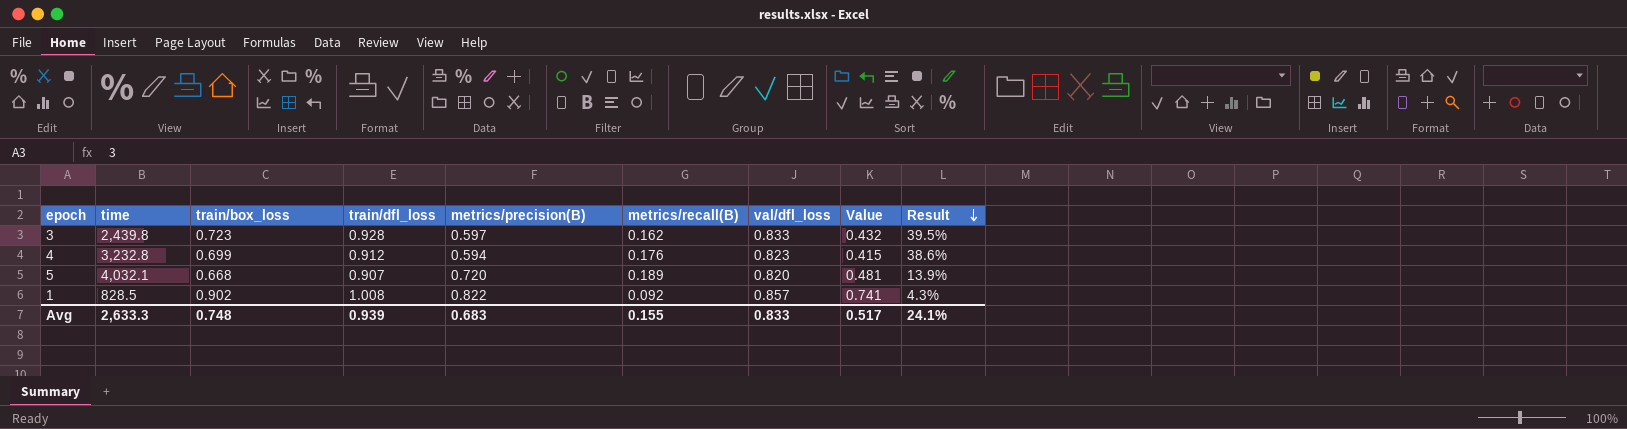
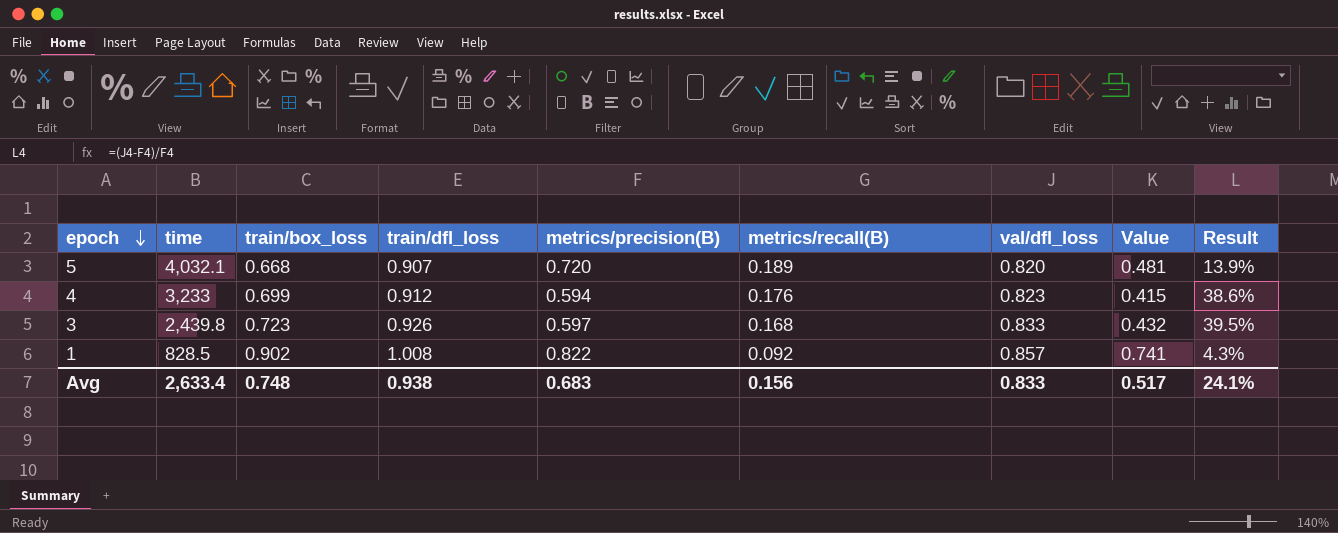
row order: Result descending -> epoch descending
4 | time: 3,232.8 -> 3,233
3 | train/dfl_loss: 0.928 -> 0.926
3 | metrics/recall(B): 0.162 -> 0.168
Avg | time: 2,633.3 -> 2,633.4
Avg | train/dfl_loss: 0.939 -> 0.938
Avg | metrics/recall(B): 0.155 -> 0.156

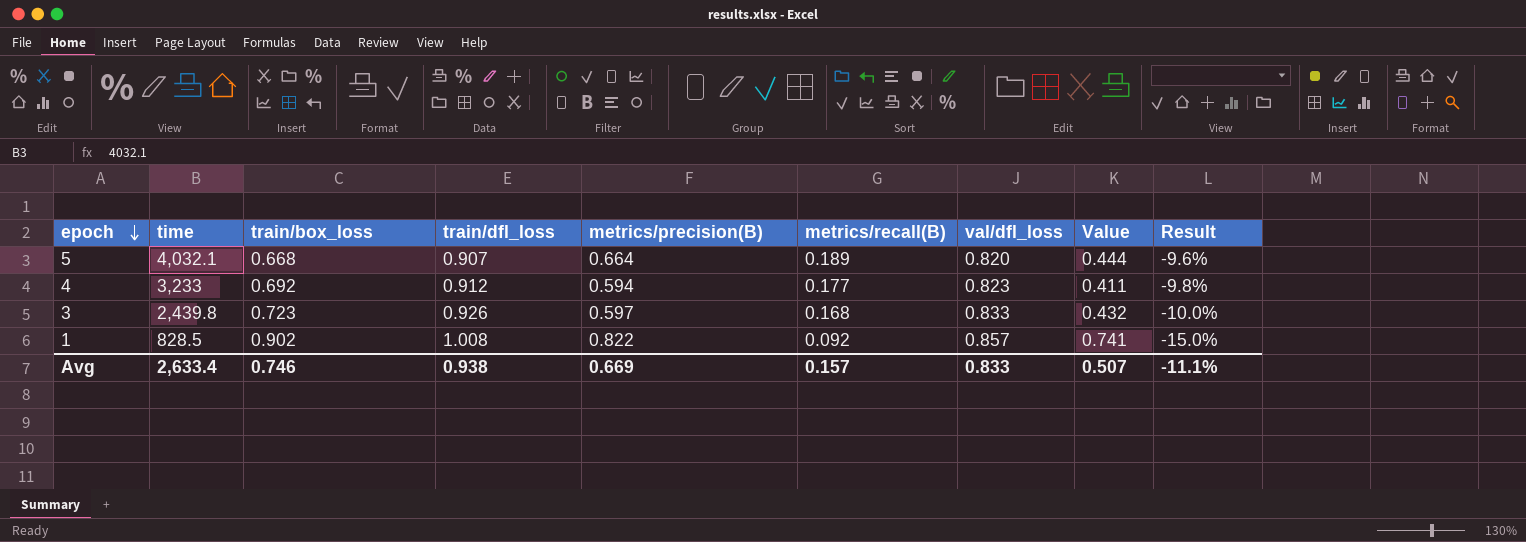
column Result | formula: ([val/dfl_loss] - [metrics/precision(B)]) / [metrics/precision(B)] -> ([val/dfl_loss] - [train/dfl_loss]) / [train/dfl_loss]
5 | metrics/precision(B): 0.720 -> 0.664
5 | Value: 0.481 -> 0.444
4 | train/box_loss: 0.699 -> 0.692
4 | metrics/recall(B): 0.176 -> 0.177
4 | Value: 0.415 -> 0.411
Avg | train/box_loss: 0.748 -> 0.746
Avg | metrics/precision(B): 0.683 -> 0.669
Avg | metrics/recall(B): 0.156 -> 0.157
Avg | Value: 0.517 -> 0.507
Avg | Result: 24.1% -> -11.1%

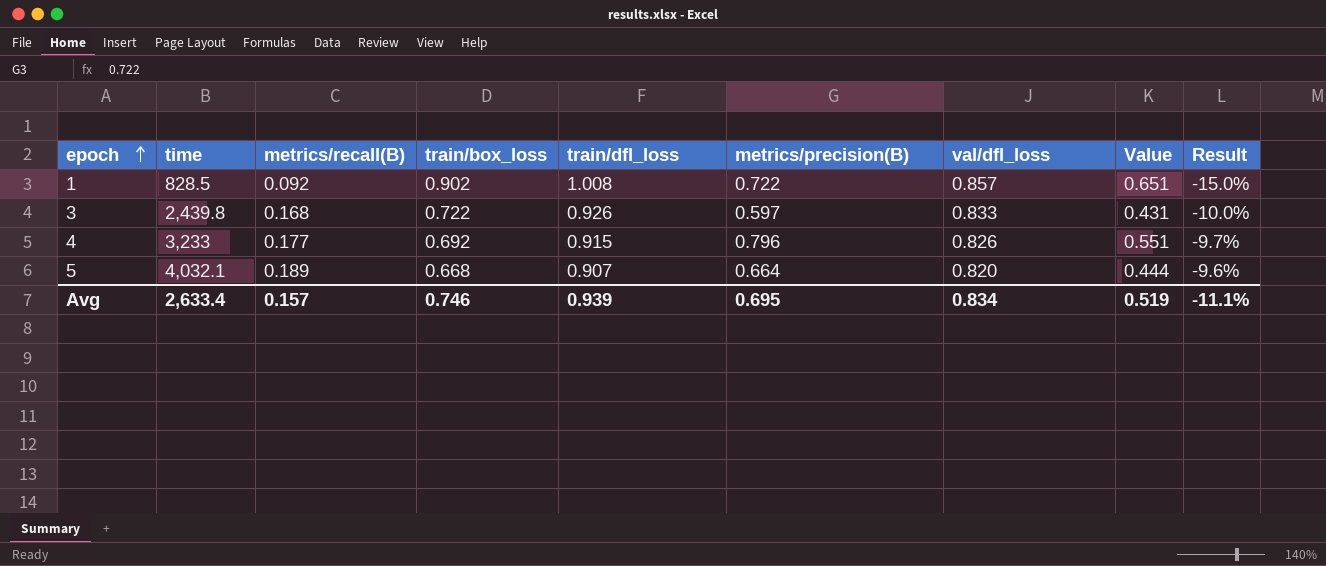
row order: epoch descending -> epoch ascending
column metrics/recall(B) | position: 6 -> 3
1 | metrics/precision(B): 0.822 -> 0.722
1 | Value: 0.741 -> 0.651
3 | train/box_loss: 0.723 -> 0.722
3 | Value: 0.432 -> 0.431
4 | train/dfl_loss: 0.912 -> 0.915
4 | metrics/precision(B): 0.594 -> 0.796
4 | val/dfl_loss: 0.823 -> 0.826
4 | Value: 0.411 -> 0.551
4 | Result: -9.8% -> -9.7%
Avg | train/dfl_loss: 0.938 -> 0.939
Avg | metrics/precision(B): 0.669 -> 0.695
Avg | val/dfl_loss: 0.833 -> 0.834
Avg | Value: 0.507 -> 0.519

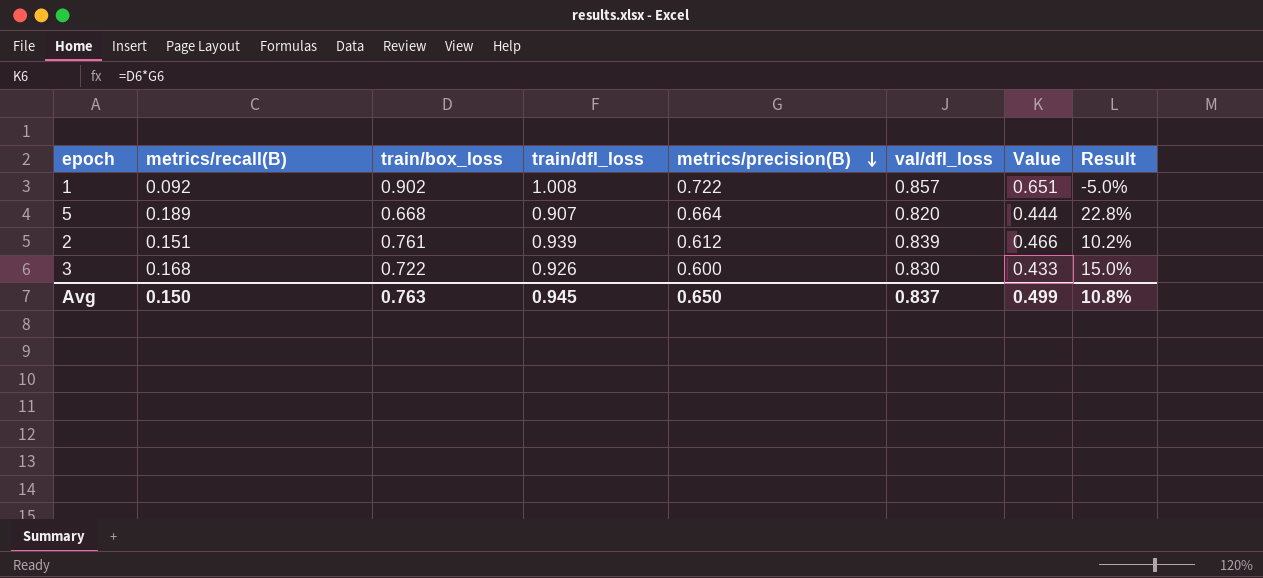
row order: epoch ascending -> metrics/precision(B) descending
column time | position: 2 -> none
column Result | formula: ([val/dfl_loss] - [train/dfl_loss]) / [train/dfl_loss] -> ([val/dfl_loss] - [train/box_loss]) / [train/box_loss]
row 4: 3,233 | 0.177 | 0.692 | 0.915 | 0.796 | 0.826 | 0.551 | -9.7% -> none
row 2: none -> 0.151 | 0.761 | 0.939 | 0.612 | 0.839 | 0.466 | 10.2%
3 | metrics/precision(B): 0.597 -> 0.600
3 | val/dfl_loss: 0.833 -> 0.830
3 | Value: 0.431 -> 0.433
Avg | metrics/recall(B): 0.157 -> 0.150
Avg | train/box_loss: 0.746 -> 0.763
Avg | train/dfl_loss: 0.939 -> 0.945
Avg | metrics/precision(B): 0.695 -> 0.650
Avg | val/dfl_loss: 0.834 -> 0.837
Avg | Value: 0.519 -> 0.499
Avg | Result: -11.1% -> 10.8%

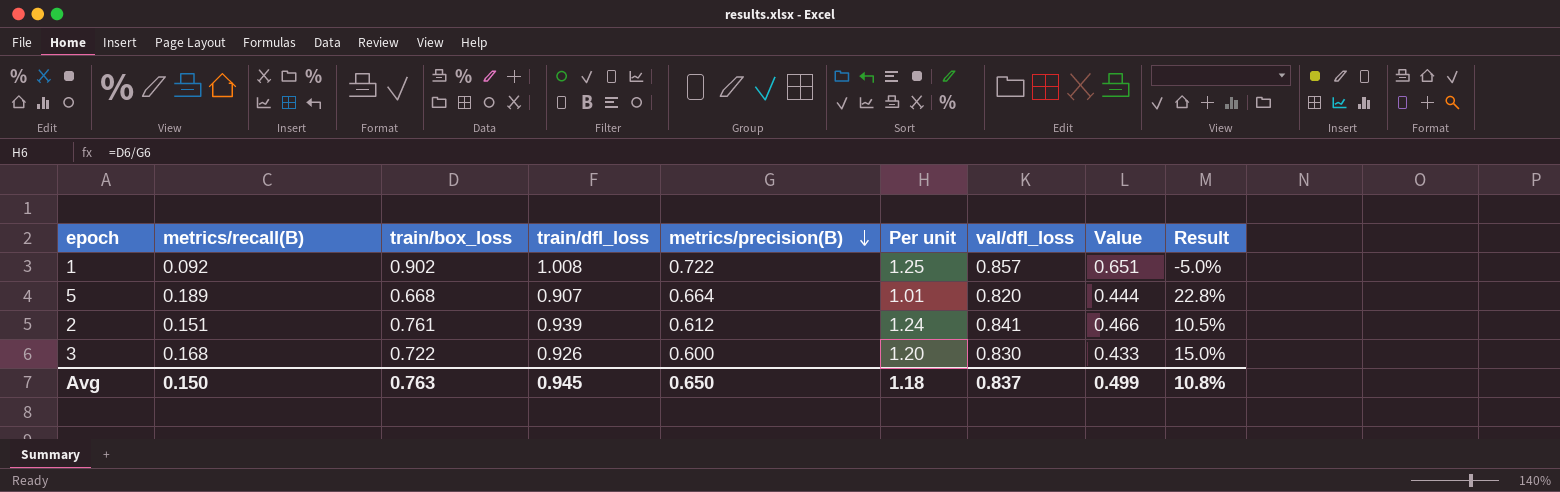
column Per unit | formula: none -> [train/box_loss] / [metrics/precision(B)]
2 | val/dfl_loss: 0.839 -> 0.841
2 | Result: 10.2% -> 10.5%

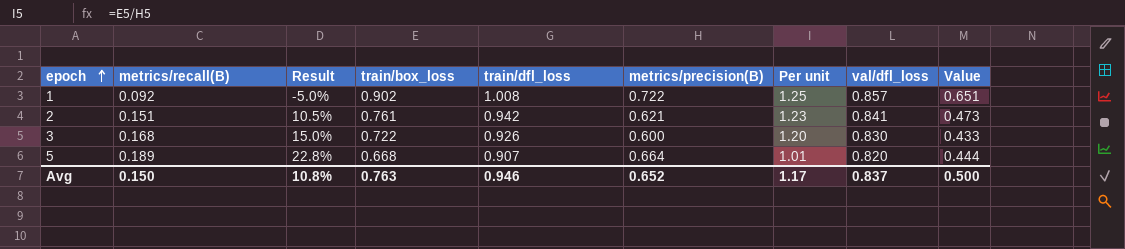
row order: metrics/precision(B) descending -> epoch ascending
column Result | position: 9 -> 3
2 | train/dfl_loss: 0.939 -> 0.942
2 | metrics/precision(B): 0.612 -> 0.621
2 | Per unit: 1.24 -> 1.23
2 | Value: 0.466 -> 0.473
Avg | train/dfl_loss: 0.945 -> 0.946
Avg | metrics/precision(B): 0.650 -> 0.652
Avg | Per unit: 1.18 -> 1.17
Avg | Value: 0.499 -> 0.500

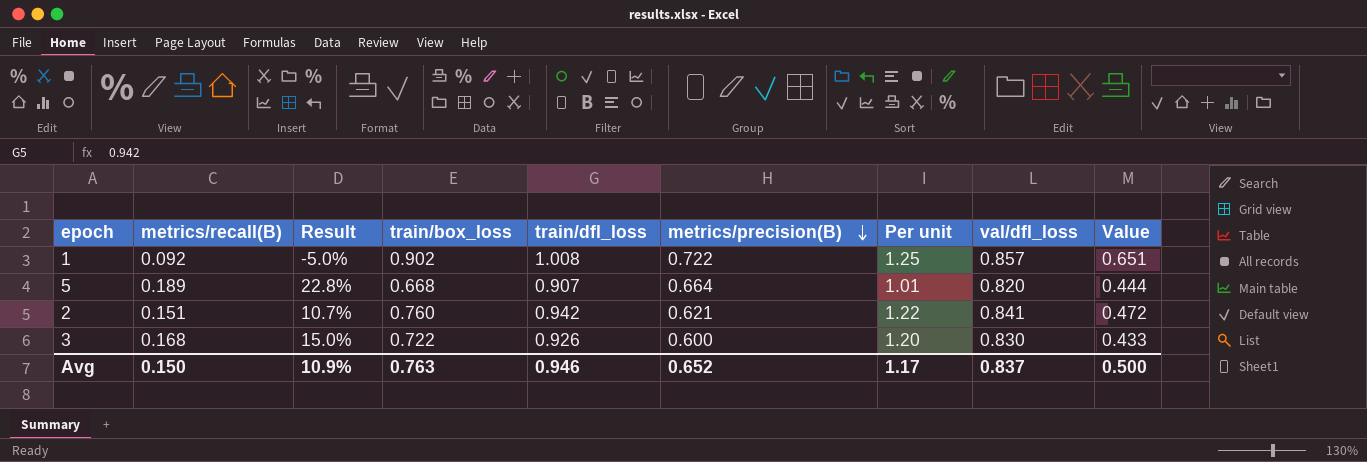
row order: epoch ascending -> metrics/precision(B) descending
2 | Result: 10.5% -> 10.7%
2 | train/box_loss: 0.761 -> 0.760
2 | Per unit: 1.23 -> 1.22
2 | Value: 0.473 -> 0.472
Avg | Result: 10.8% -> 10.9%

